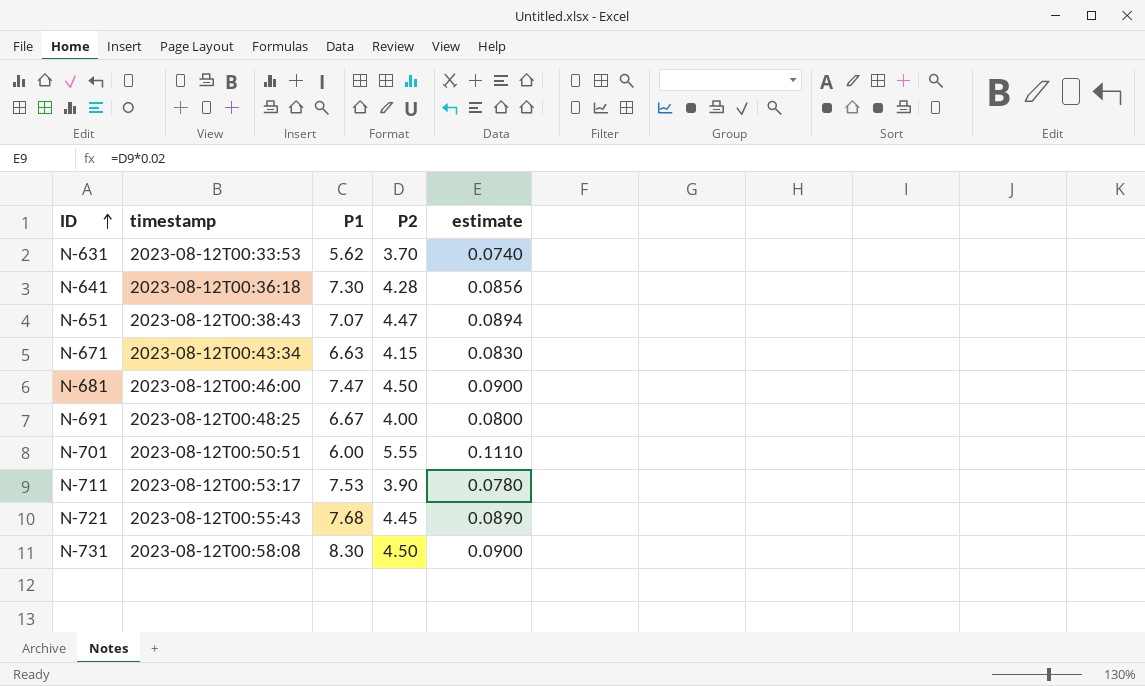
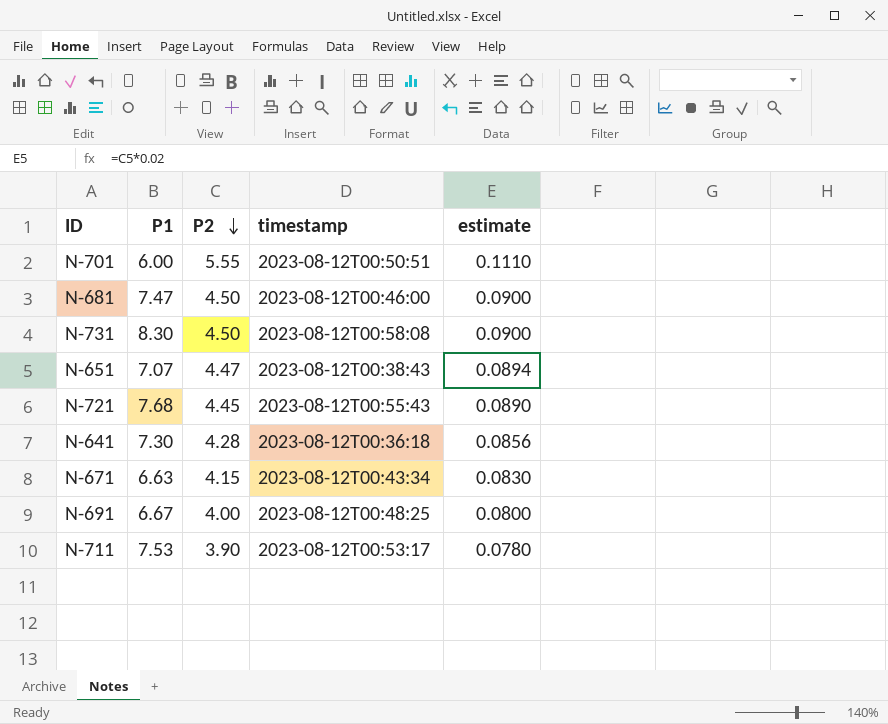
row order: ID ascending -> P2 descending
column timestamp | position: 2 -> 4
row N-631: 2023-08-12T00:33:53 | 5.62 | 3.70 | 0.0740 -> none

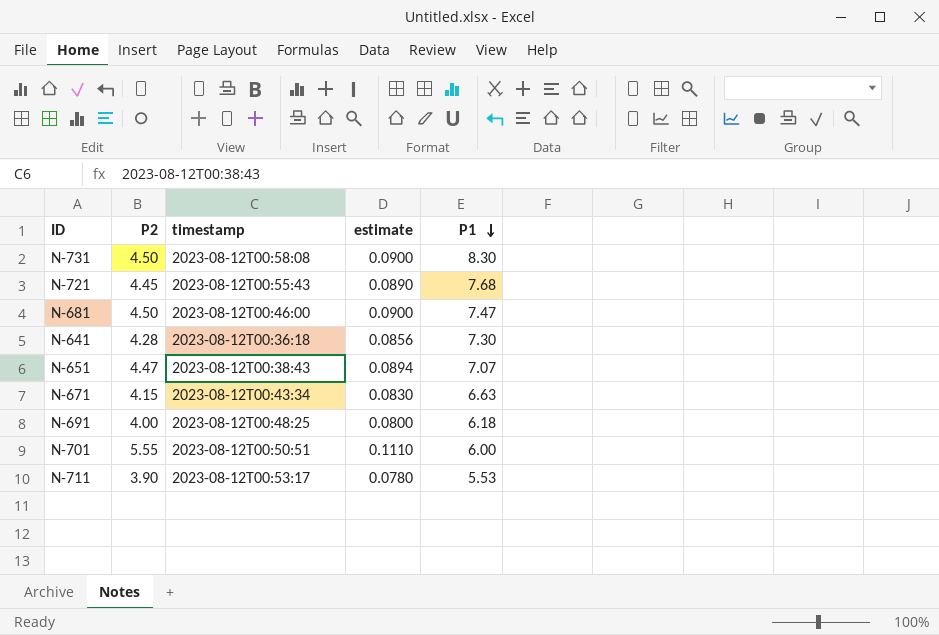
row order: P2 descending -> P1 descending
column P1 | position: 2 -> 5
N-691 | P1: 6.67 -> 6.18
N-711 | P1: 7.53 -> 5.53

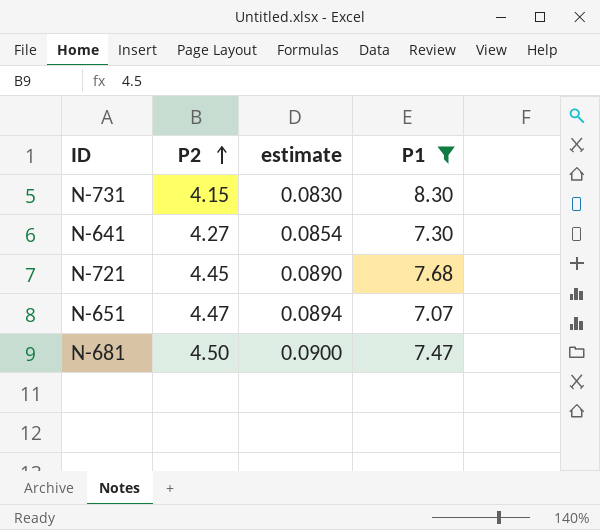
filter: none -> P1 >= 7.07
row order: P1 descending -> P2 ascending
column timestamp | position: 3 -> none
N-731 | P2: 4.50 -> 4.15
N-731 | estimate: 0.0900 -> 0.0830
N-641 | P2: 4.28 -> 4.27
N-641 | estimate: 0.0856 -> 0.0854

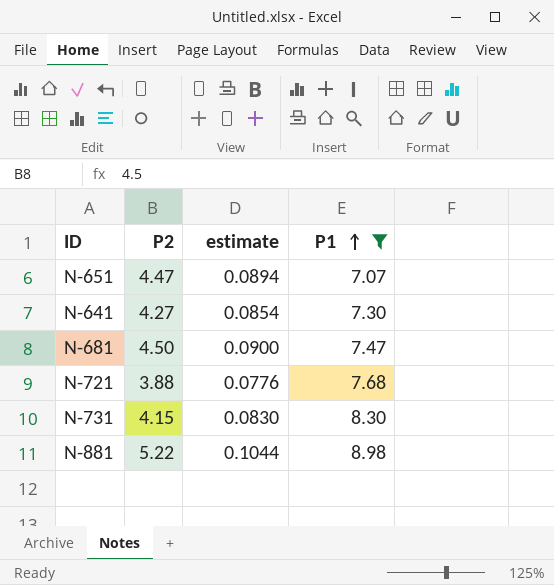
row order: P2 ascending -> P1 ascending
N-721 | P2: 4.45 -> 3.88
N-721 | estimate: 0.0890 -> 0.0776
row N-881: none -> 5.22 | 0.1044 | 8.98

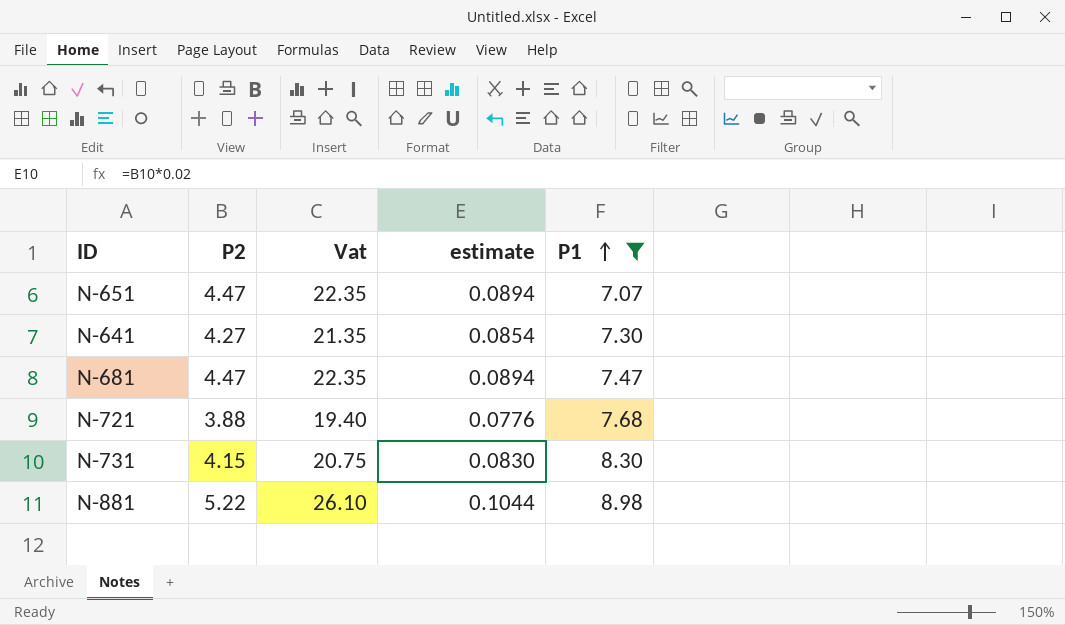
column Vat | formula: none -> [P2] * 5
N-681 | P2: 4.50 -> 4.47
N-681 | estimate: 0.0900 -> 0.0894

